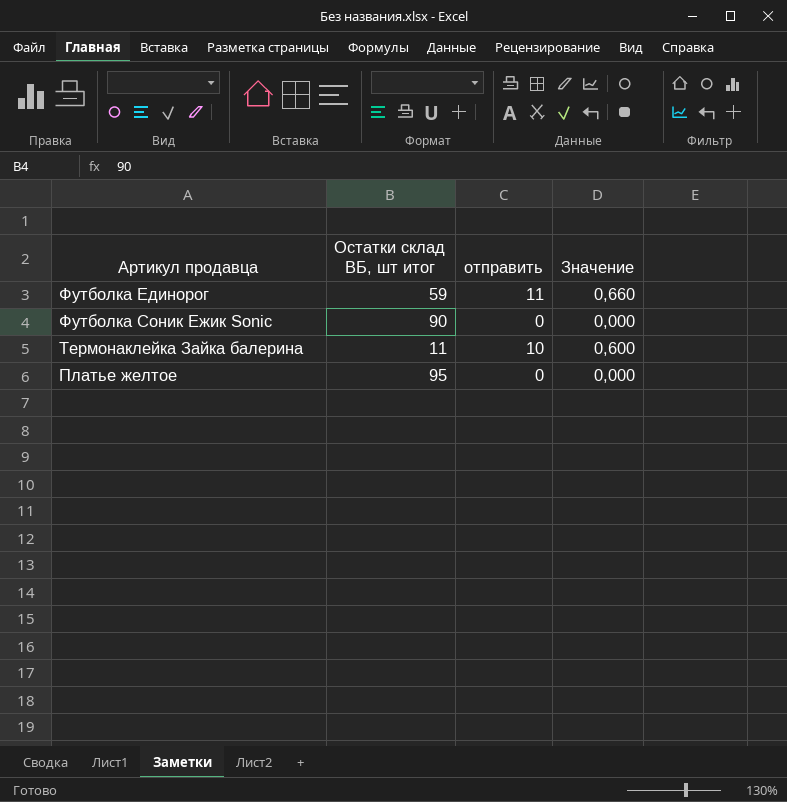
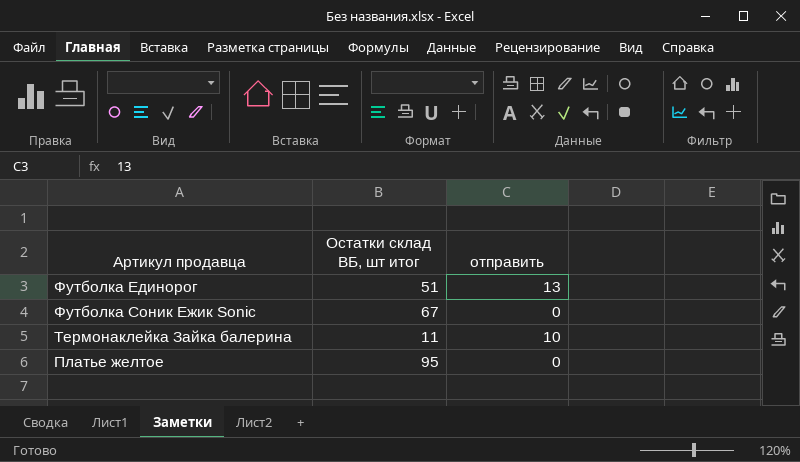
column Значение | formula: [отправить] * 0,06 -> none
Футболка Единорог | Остатки склад ВБ, шт итог: 59 -> 51
Футболка Единорог | отправить: 11 -> 13
Футболка Соник Ежик Sonic | Остатки склад ВБ, шт итог: 90 -> 67

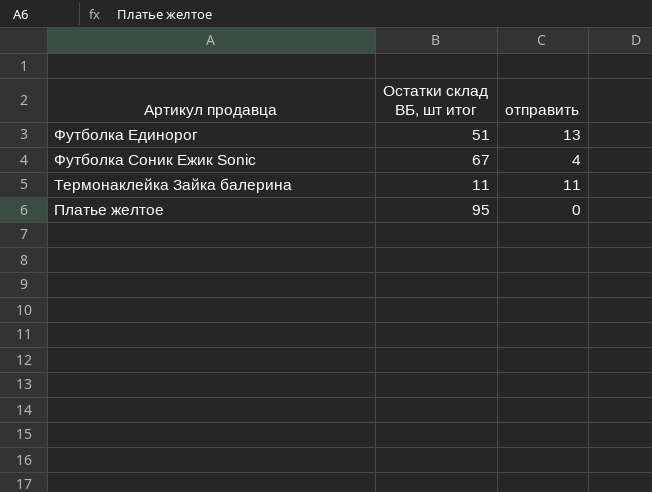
Футболка Соник Ежик Sonic | отправить: 0 -> 4
Термонаклейка Зайка балерина | отправить: 10 -> 11

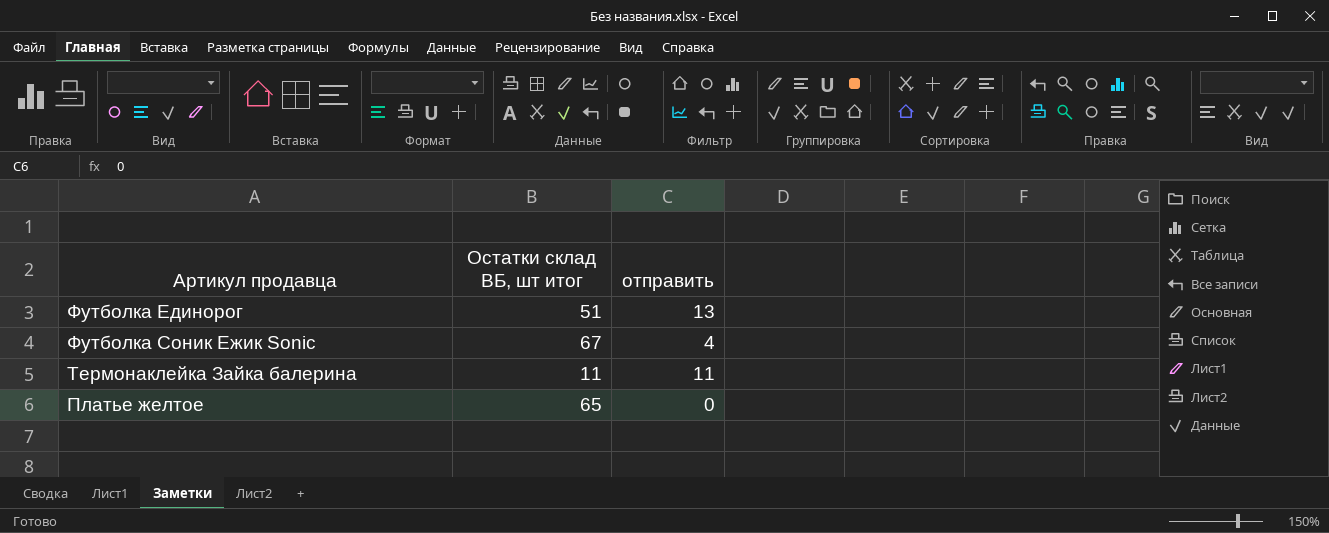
Платье желтое | Остатки склад ВБ, шт итог: 95 -> 65

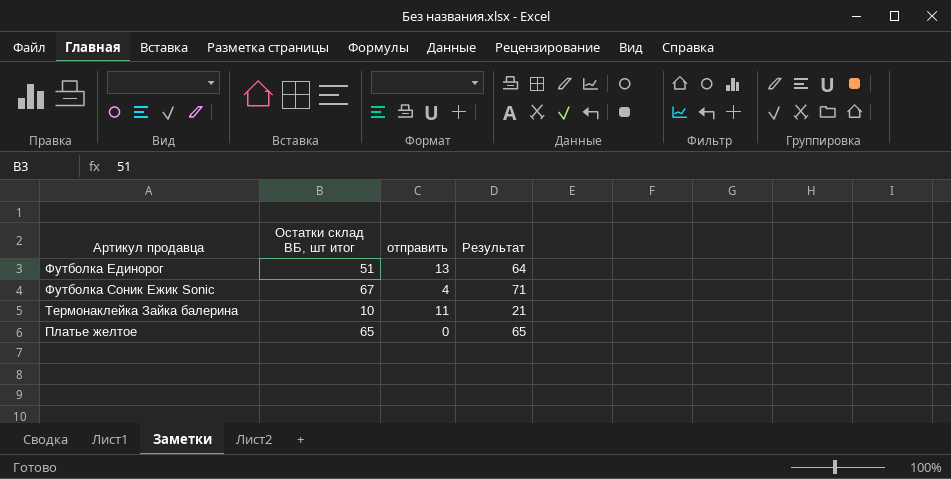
column Результат | formula: none -> [Остатки склад ВБ, шт итог] + [отправить]
Термонаклейка Зайка балерина | Остатки склад ВБ, шт итог: 11 -> 10

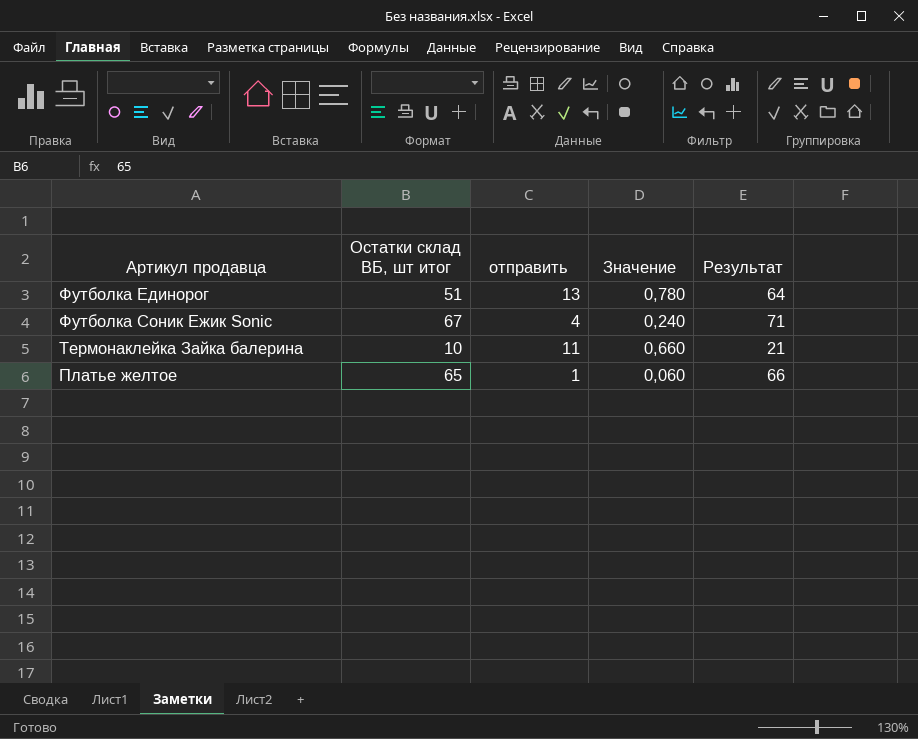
column Значение | formula: none -> [отправить] * 0,06
Платье желтое | отправить: 0 -> 1
Платье желтое | Результат: 65 -> 66

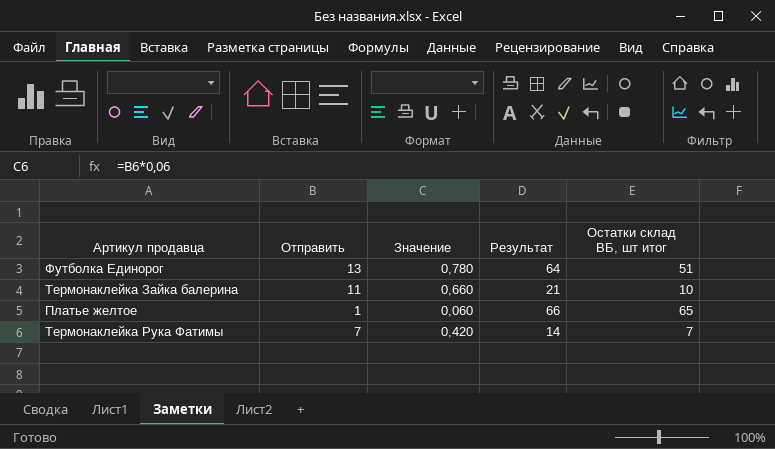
column name: отправить -> Отправить
column Остатки склад ВБ, шт итог | position: 2 -> 5
row Футболка Соник Ежик Sonic: 67 | 4 | 0,240 | 71 -> none
row Термонаклейка Рука Фатимы: none -> 7 | 0,420 | 14 | 7

